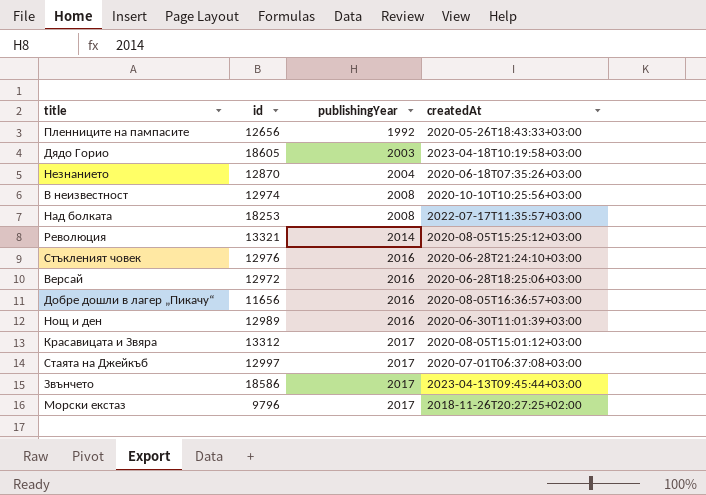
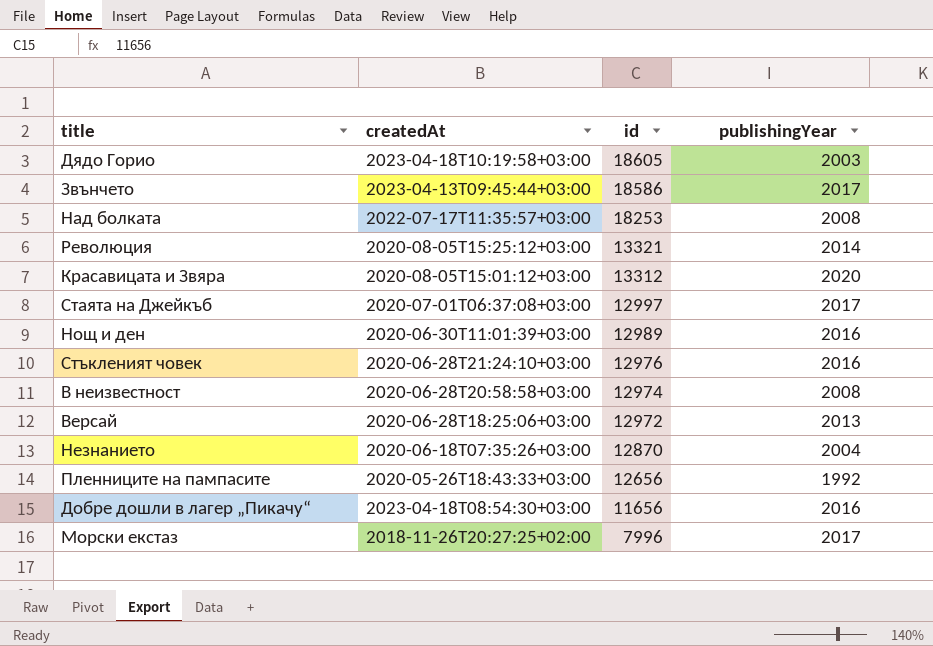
row order: publishingYear ascending -> id descending
column createdAt | position: 4 -> 2
Красавицата и Звяра | publishingYear: 2017 -> 2020
В неизвестност | createdAt: 2020-10-10T10:25:56+03:00 -> 2020-06-28T20:58:58+03:00
Версай | publishingYear: 2016 -> 2013
Добре дошли в лагер „Пикачу“ | createdAt: 2020-08-05T16:36:57+03:00 -> 2023-04-18T08:54:30+03:00
Морски екстаз | id: 9796 -> 7996

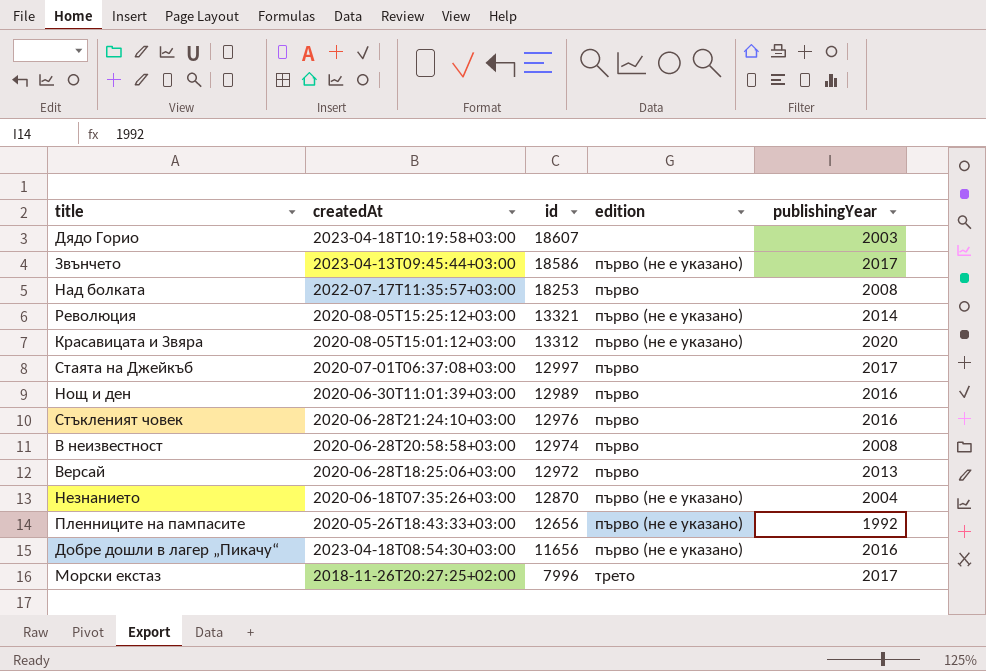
column edition | position: none -> 4
Дядо Горио | id: 18605 -> 18607

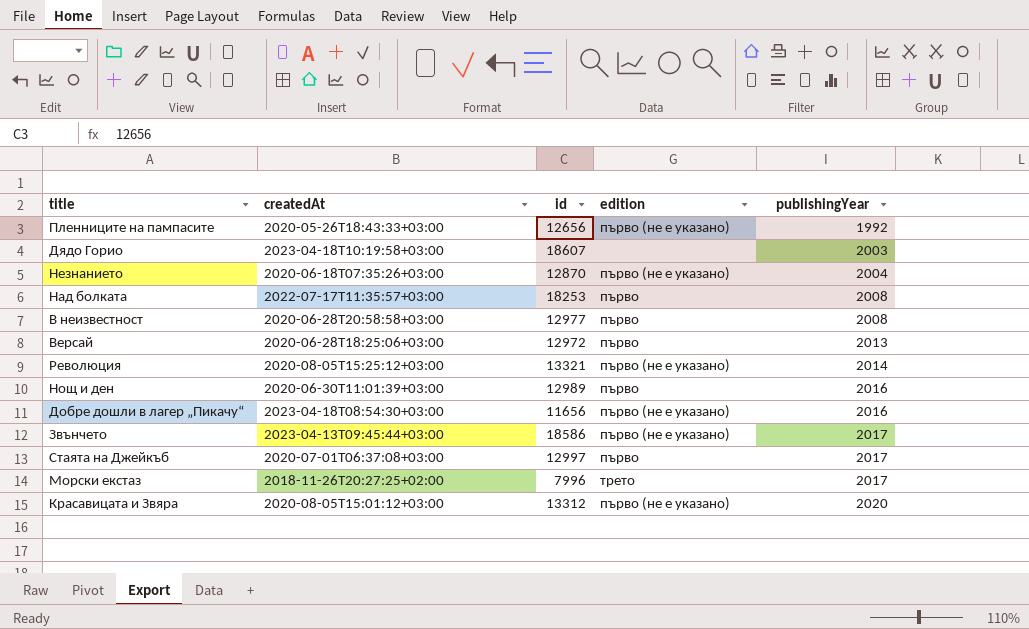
row order: id descending -> publishingYear ascending
row Стъкленият човек: 2020-06-28T21:24:10+03:00 | 12976 | първо | 2016 -> none
В неизвестност | id: 12974 -> 12977

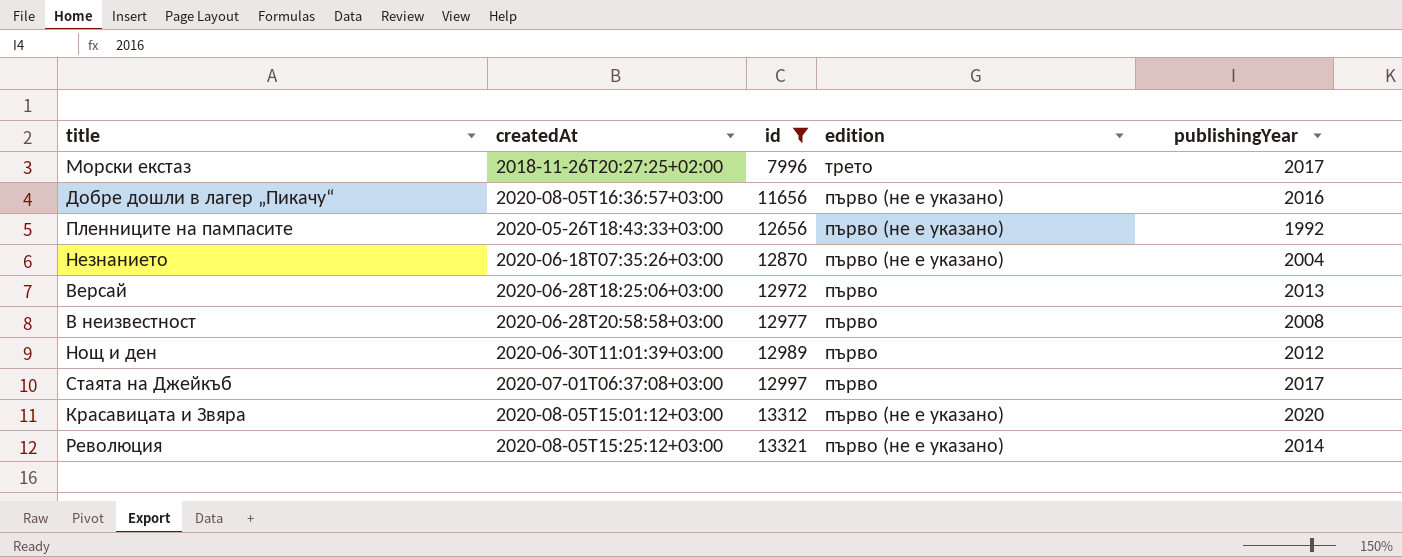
filter: none -> id <= 13321
row order: publishingYear ascending -> id ascending
Добре дошли в лагер „Пикачу“ | createdAt: 2023-04-18T08:54:30+03:00 -> 2020-08-05T16:36:57+03:00
Нощ и ден | publishingYear: 2016 -> 2012

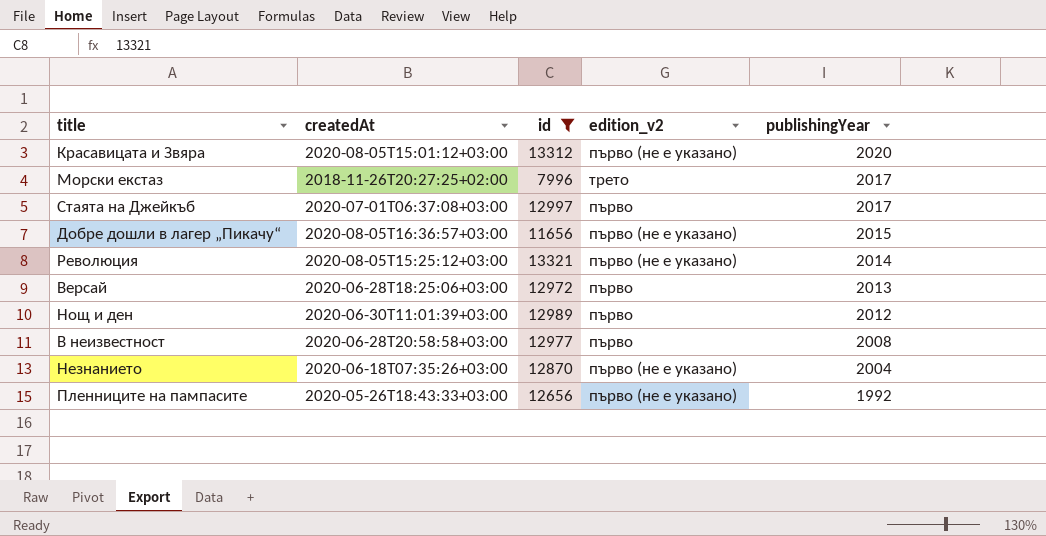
row order: id ascending -> publishingYear descending
column name: edition -> edition_v2
Добре дошли в лагер „Пикачу“ | publishingYear: 2016 -> 2015

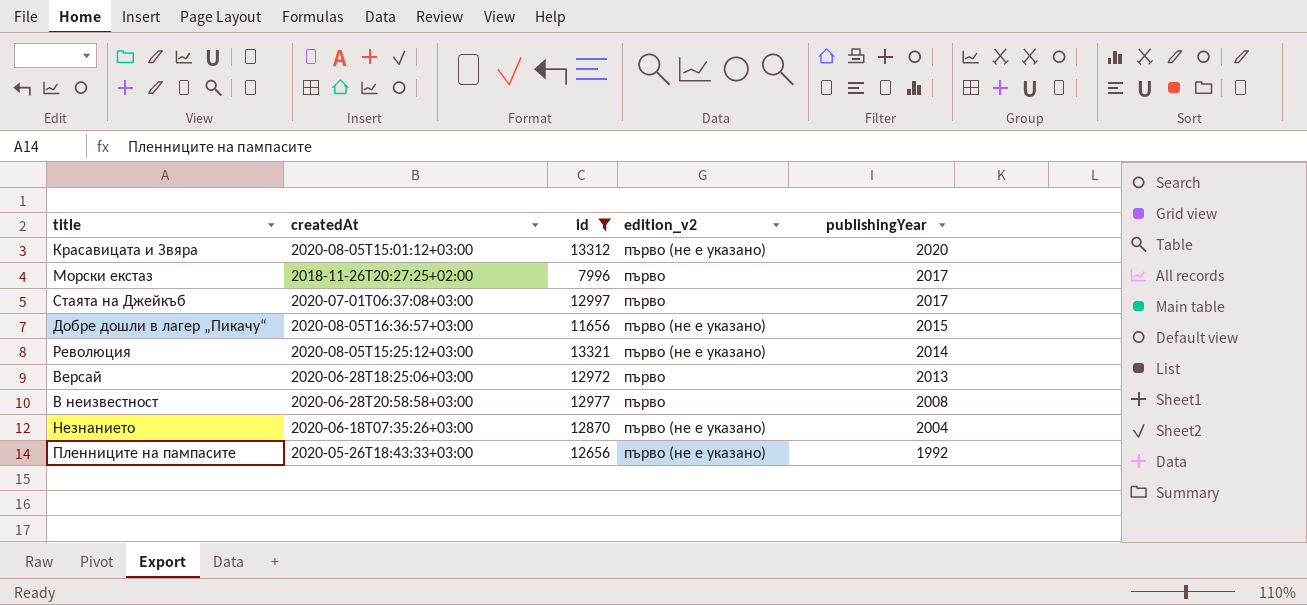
row Нощ и ден: 2020-06-30T11:01:39+03:00 | 12989 | първо | 2012 -> none
Морски екстаз | edition_v2: трето -> първо

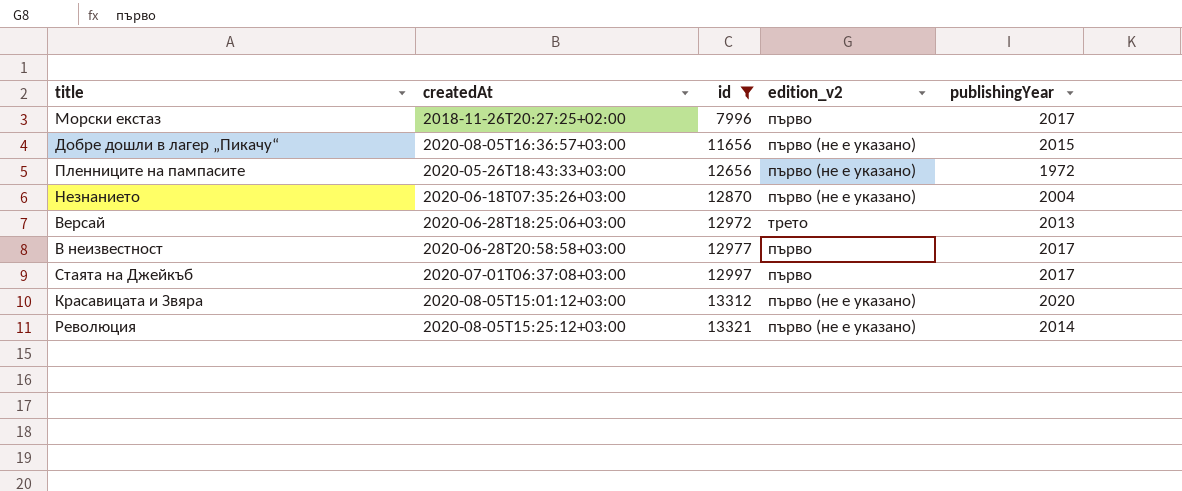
row order: publishingYear descending -> id ascending
Пленниците на пампасите | publishingYear: 1992 -> 1972
Версай | edition_v2: първо -> трето
В неизвестност | publishingYear: 2008 -> 2017

